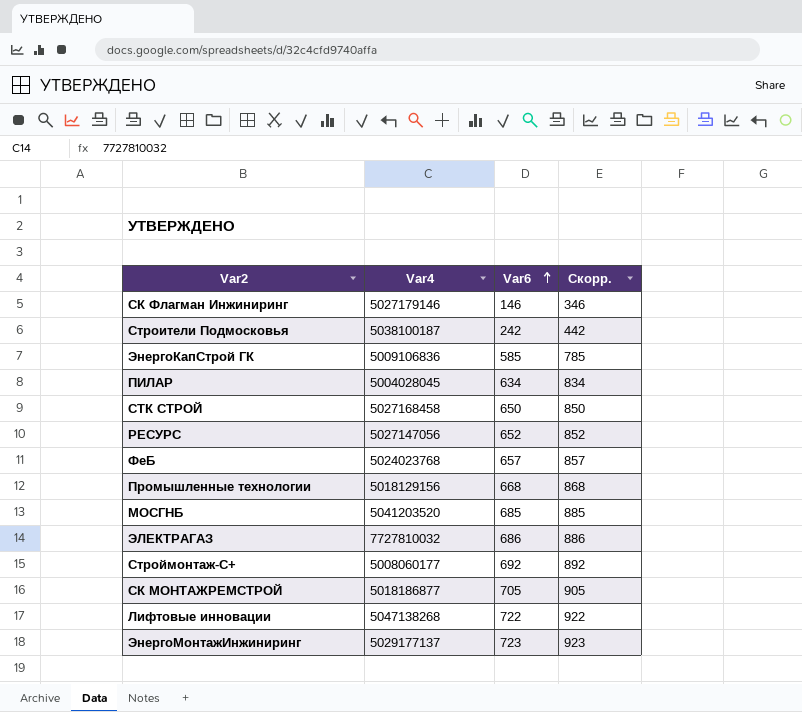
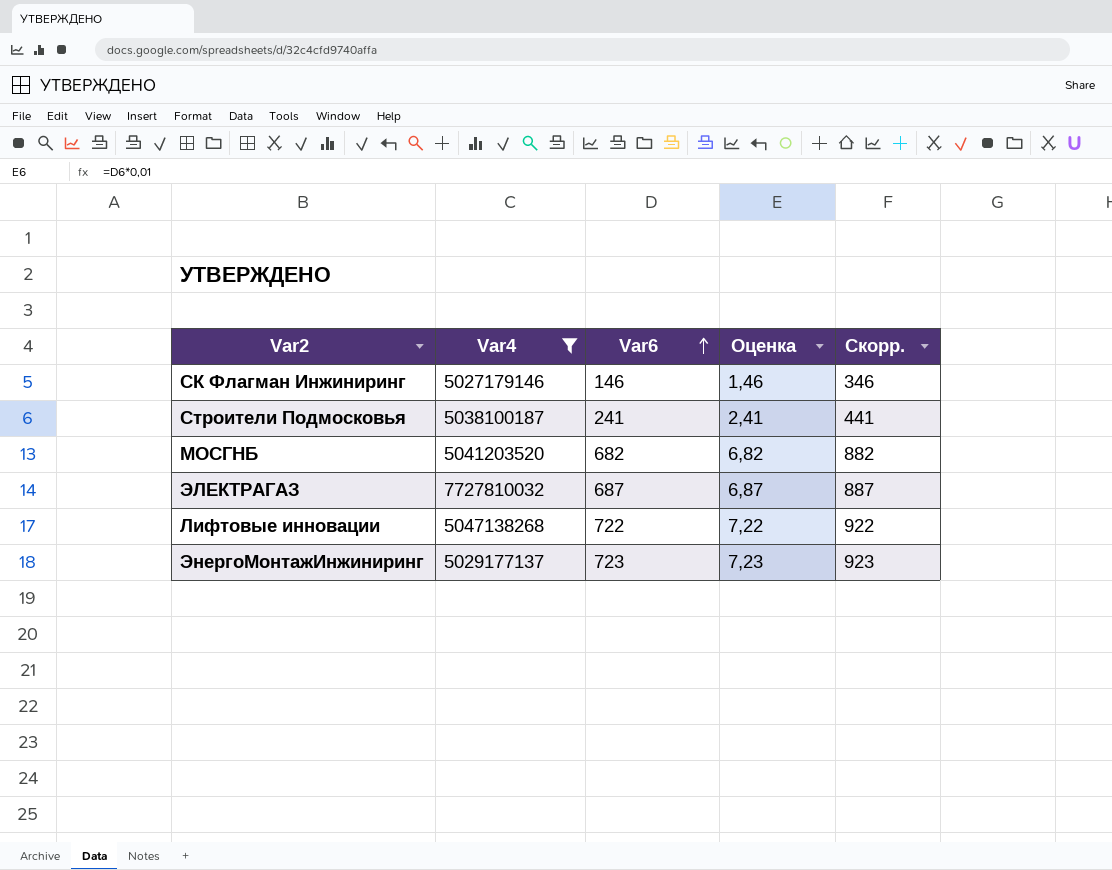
filter: none -> Var4 >= 5027179146
column Оценка | formula: none -> [Var6] * 0,01
Строители Подмосковья | Var6: 242 -> 241
Строители Подмосковья | Скорр.: 442 -> 441
МОСГНБ | Var6: 685 -> 682
МОСГНБ | Скорр.: 885 -> 882
ЭЛЕКТРАГАЗ | Var6: 686 -> 687
ЭЛЕКТРАГАЗ | Скорр.: 886 -> 887

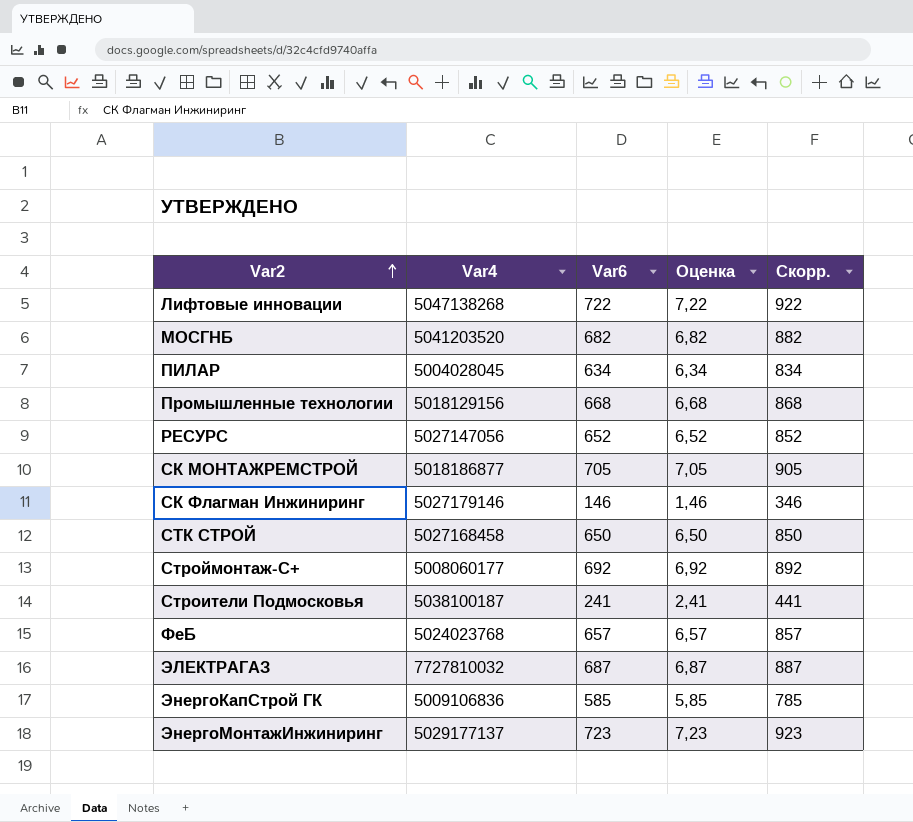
filter: Var4 >= 5027179146 -> none
row order: Var6 ascending -> Var2 ascending

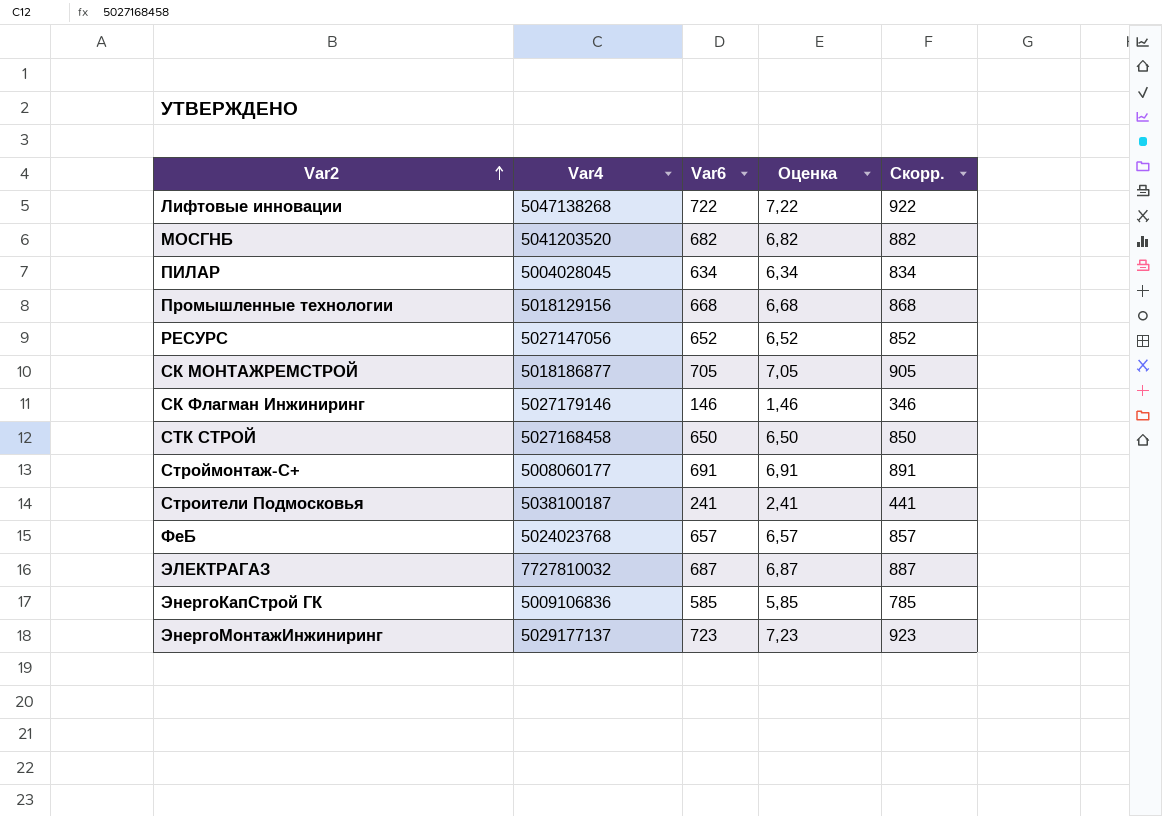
Строймонтаж-С+ | Var6: 692 -> 691
Строймонтаж-С+ | Оценка: 6,92 -> 6,91
Строймонтаж-С+ | Скорр.: 892 -> 891

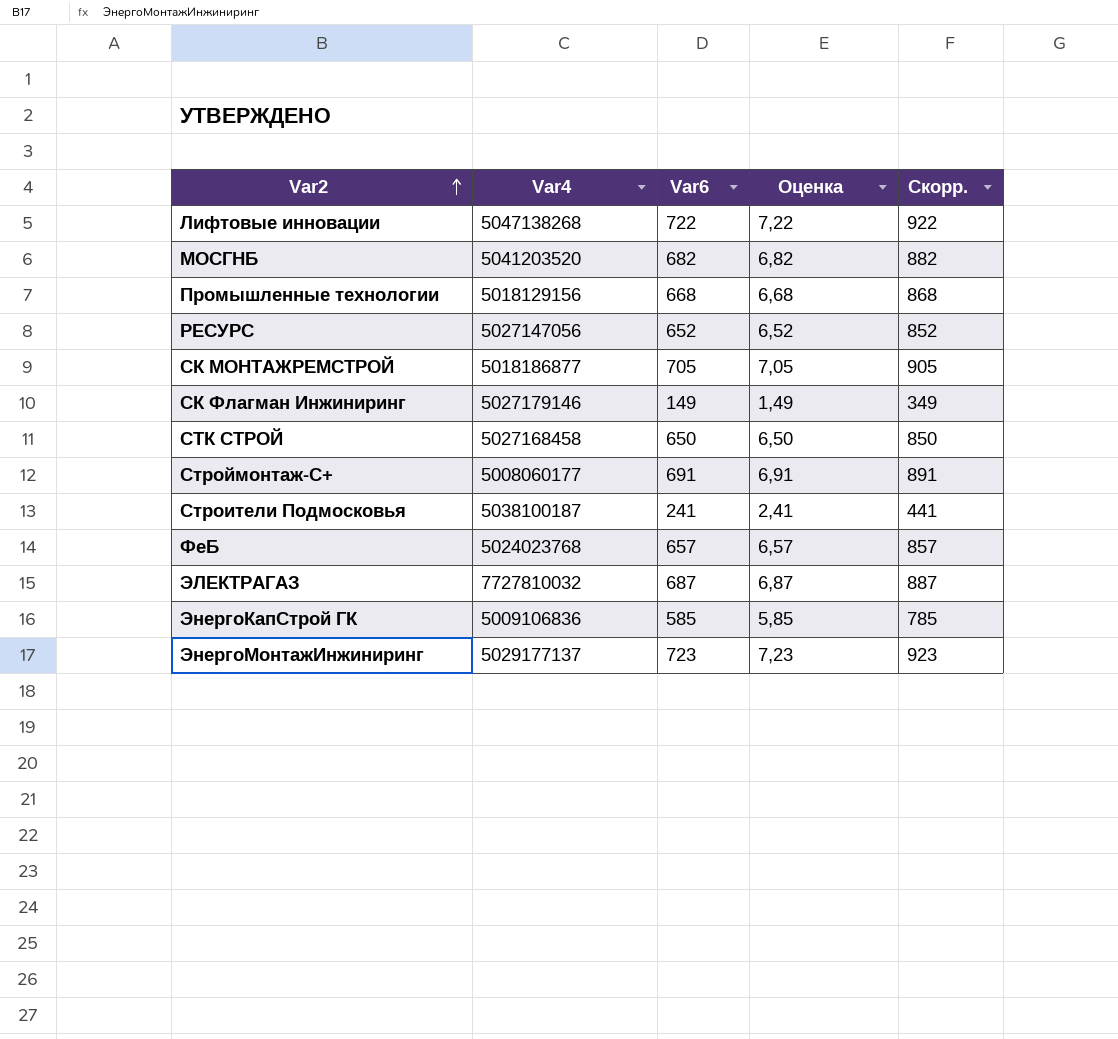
row ПИЛАР: 5004028045 | 634 | 6,34 | 834 -> none
СК Флагман Инжиниринг | Var6: 146 -> 149
СК Флагман Инжиниринг | Оценка: 1,46 -> 1,49
СК Флагман Инжиниринг | Скорр.: 346 -> 349

